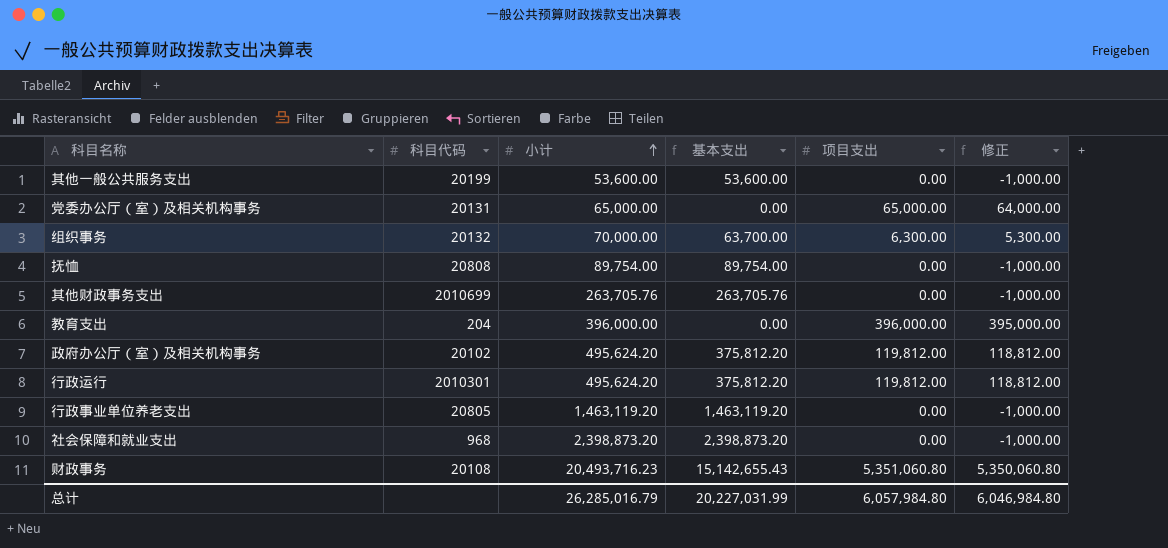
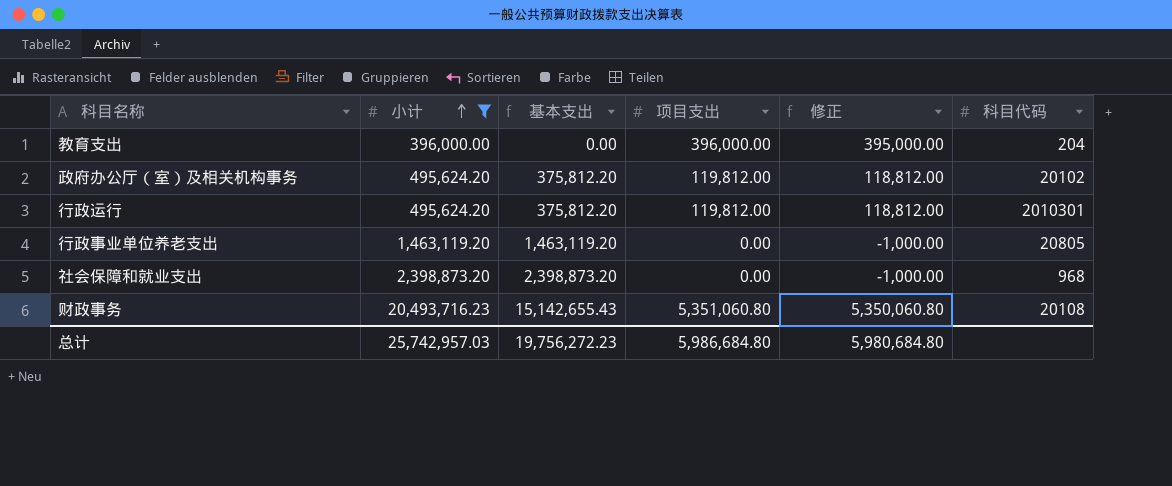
filter: none -> 小计 >= 396,000.00
column 科目代码 | position: 2 -> 6
总计 | 小计: 26,285,016.79 -> 25,742,957.03
总计 | 基本支出: 20,227,031.99 -> 19,756,272.23
总计 | 项目支出: 6,057,984.80 -> 5,986,684.80
总计 | 修正: 6,046,984.80 -> 5,980,684.80

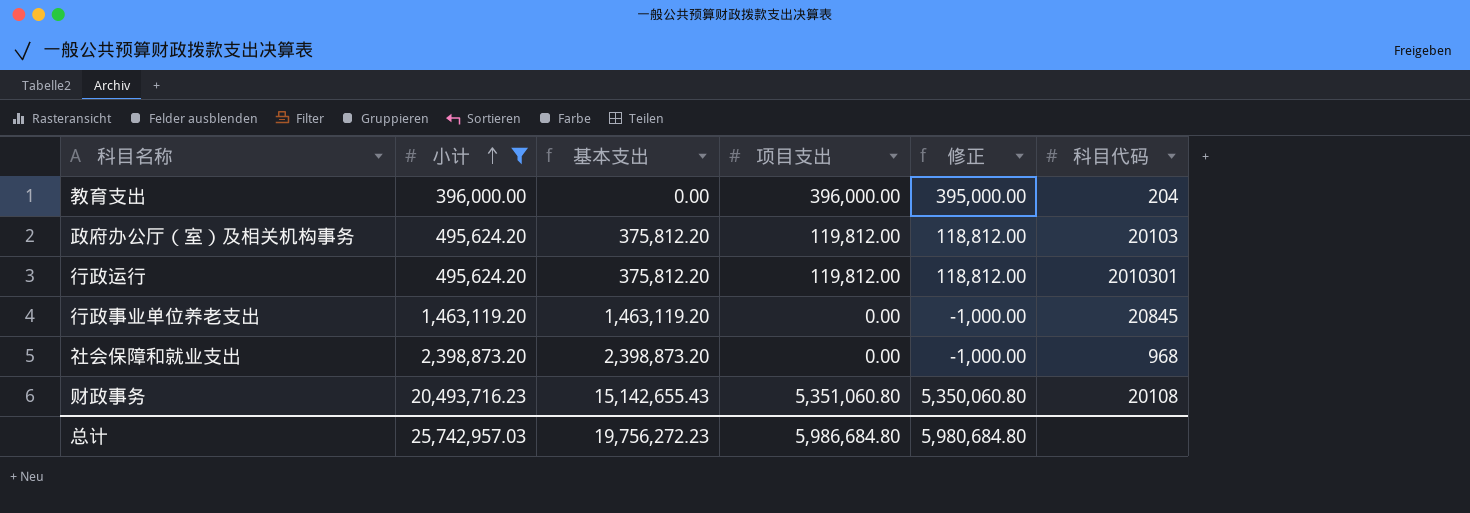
政府办公厅（室）及相关机构事务 | 科目代码: 20102 -> 20103
行政事业单位养老支出 | 科目代码: 20805 -> 20845

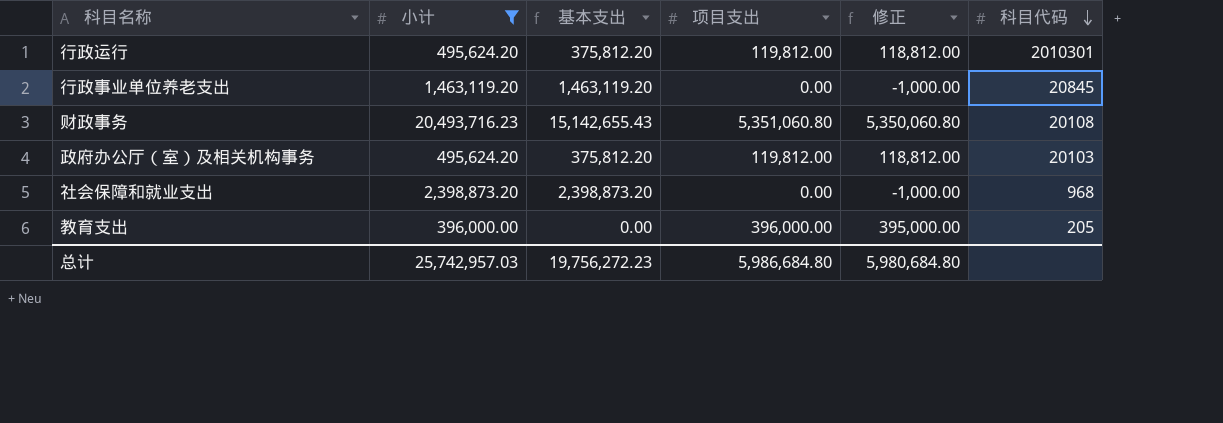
row order: 小计 ascending -> 科目代码 descending
教育支出 | 科目代码: 204 -> 205

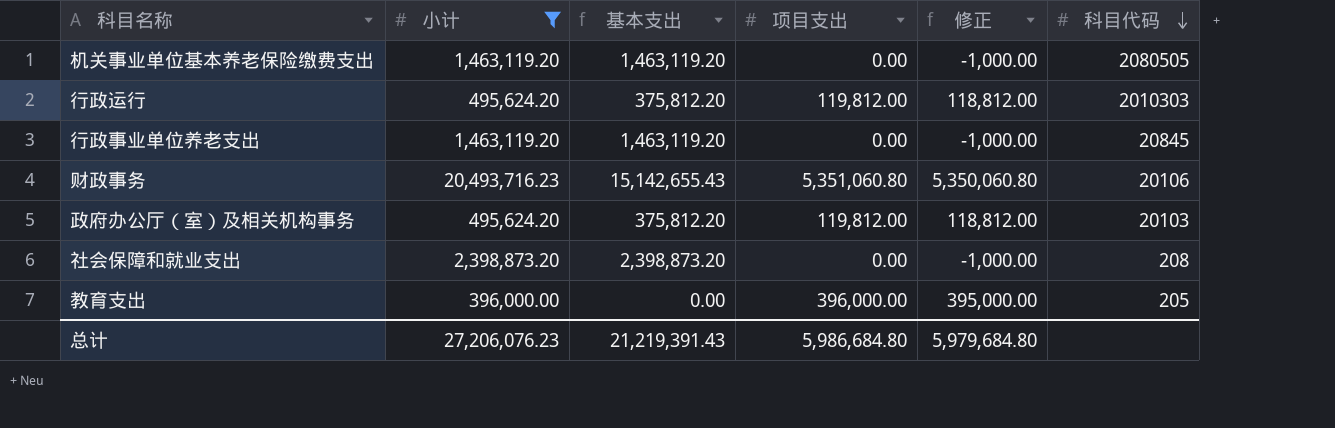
row 机关事业单位基本养老保险缴费支出: none -> 1,463,119.20 | 1,463,119.20 | 0.00 | -1,000.00 | 2080505
行政运行 | 科目代码: 2010301 -> 2010303
财政事务 | 科目代码: 20108 -> 20106
社会保障和就业支出 | 科目代码: 968 -> 208
总计 | 小计: 25,742,957.03 -> 27,206,076.23
总计 | 基本支出: 19,756,272.23 -> 21,219,391.43
总计 | 修正: 5,980,684.80 -> 5,979,684.80

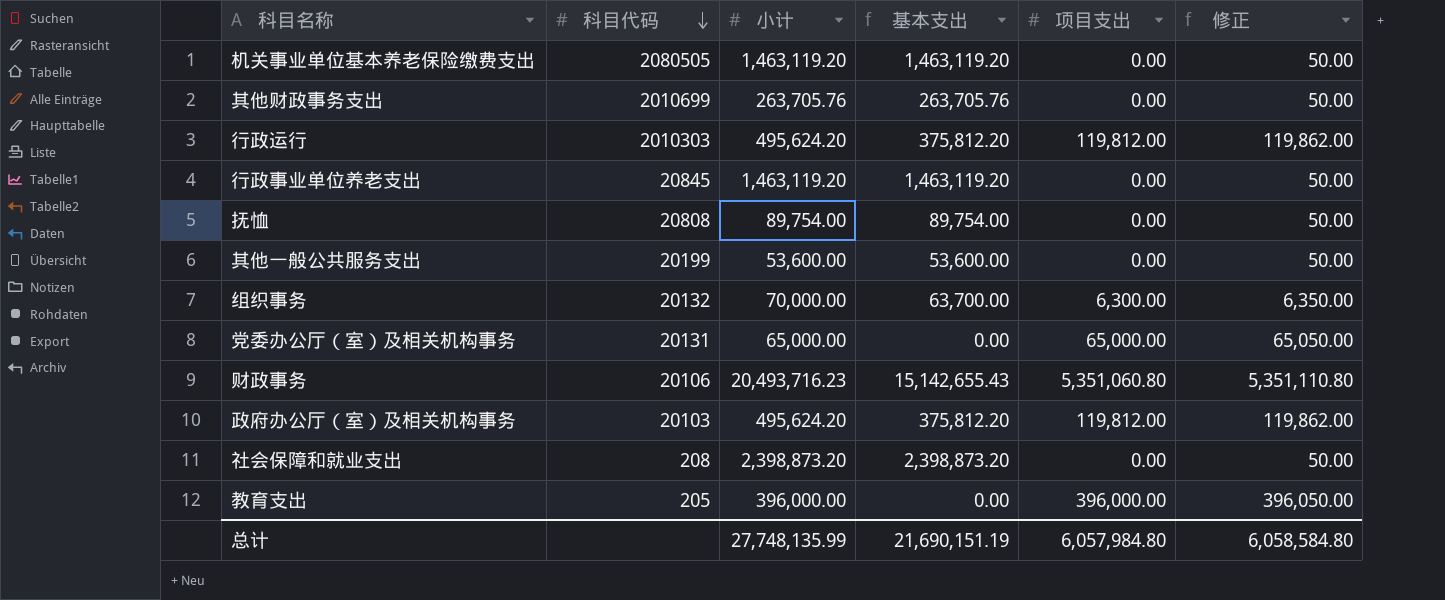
filter: 小计 >= 396,000.00 -> none
column 科目代码 | position: 6 -> 2
column 修正 | formula: [项目支出] - 1000 -> [项目支出] + 50
总计 | 小计: 27,206,076.23 -> 27,748,135.99
总计 | 基本支出: 21,219,391.43 -> 21,690,151.19
总计 | 项目支出: 5,986,684.80 -> 6,057,984.80
总计 | 修正: 5,979,684.80 -> 6,058,584.80

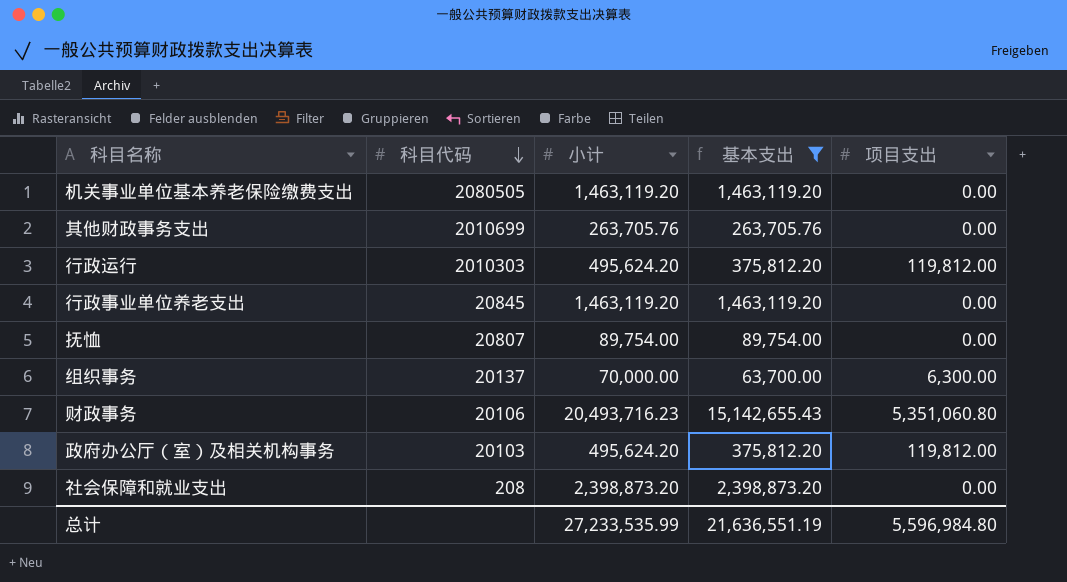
filter: none -> 基本支出 >= 63,700.00
column 修正 | formula: [项目支出] + 50 -> none
抚恤 | 科目代码: 20808 -> 20807
组织事务 | 科目代码: 20132 -> 20137
总计 | 小计: 27,748,135.99 -> 27,233,535.99
总计 | 基本支出: 21,690,151.19 -> 21,636,551.19
总计 | 项目支出: 6,057,984.80 -> 5,596,984.80

